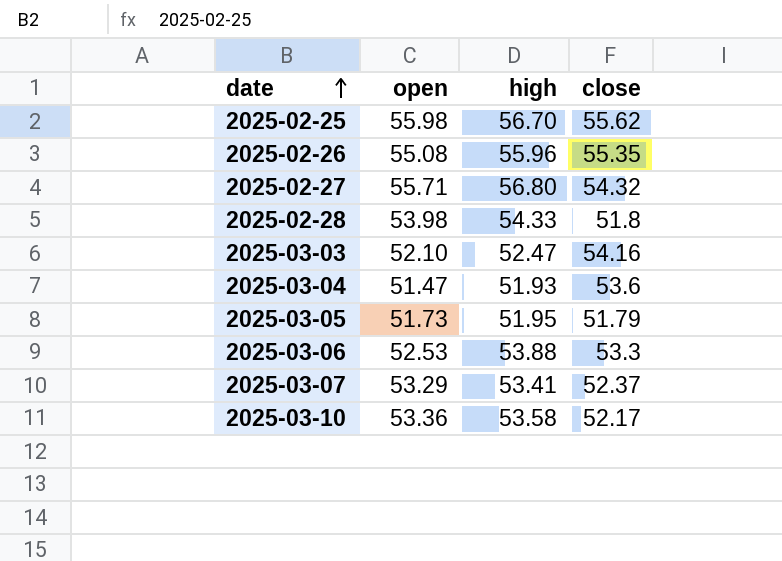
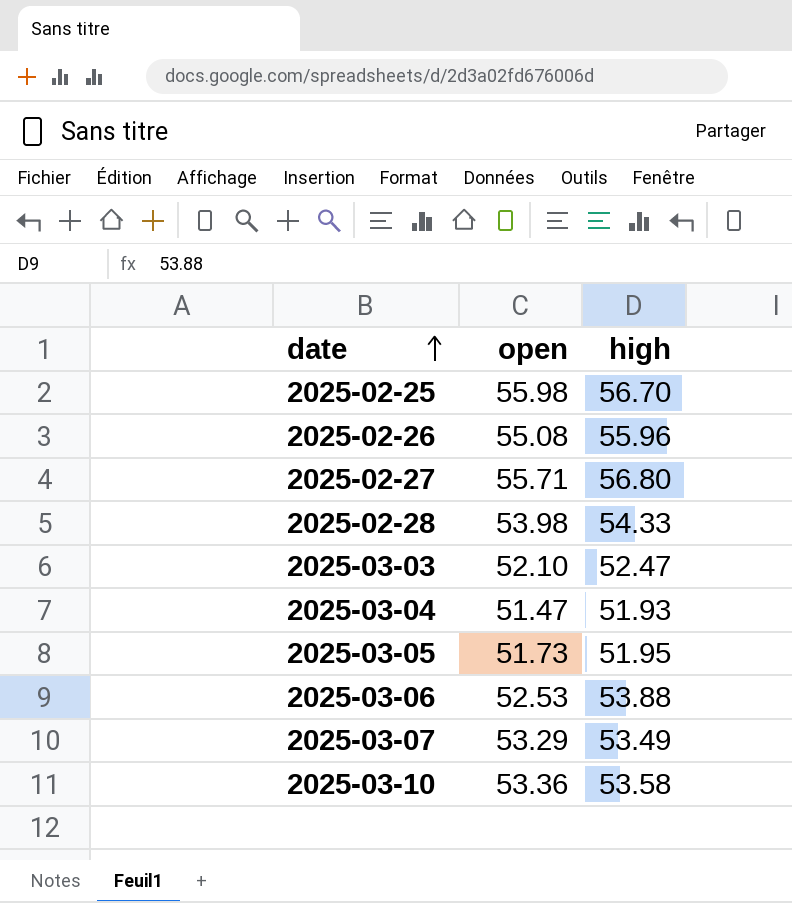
column close | position: 4 -> none
2025-03-07 | high: 53.41 -> 53.49

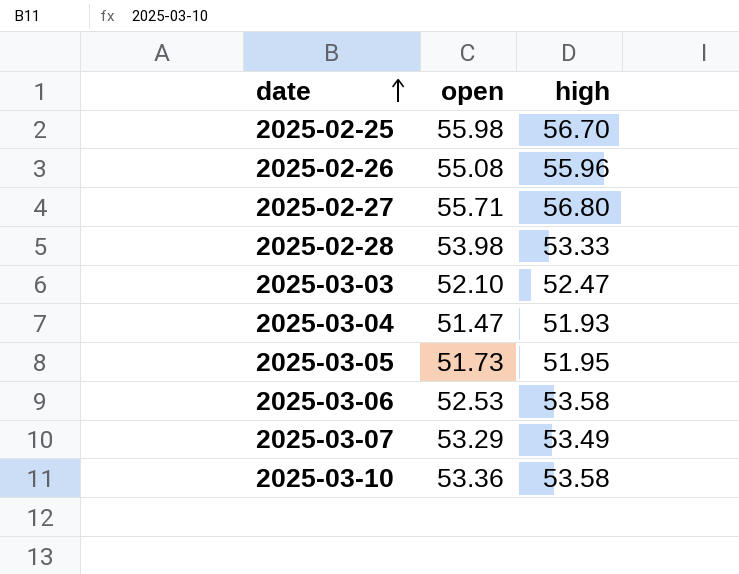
2025-02-28 | high: 54.33 -> 53.33
2025-03-06 | high: 53.88 -> 53.58

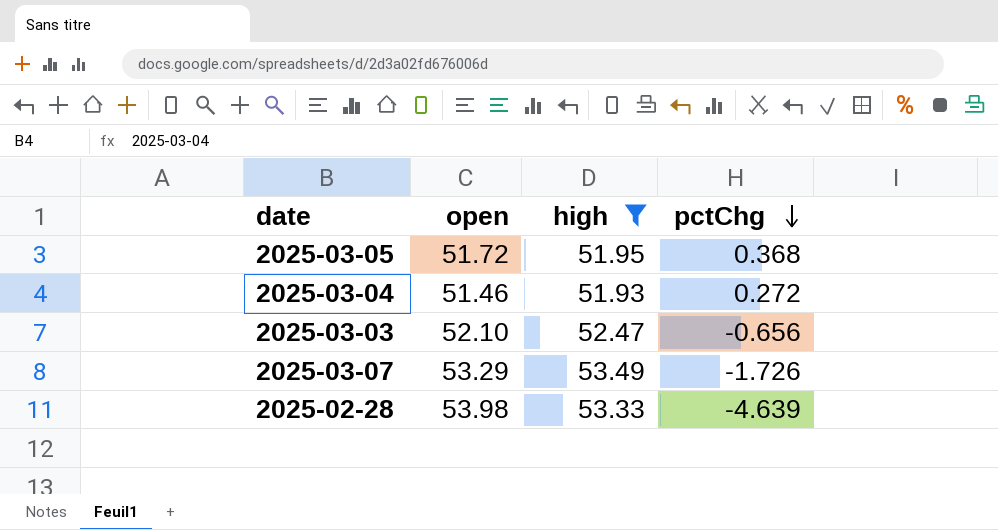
filter: none -> high <= 53.49
row order: date ascending -> pctChg descending
column pctChg | position: none -> 4
2025-03-05 | open: 51.73 -> 51.72
2025-03-04 | open: 51.47 -> 51.46

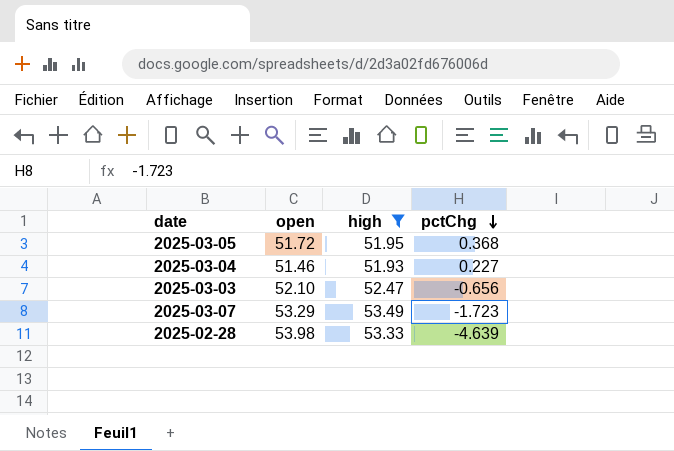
2025-03-04 | pctChg: 0.272 -> 0.227
2025-03-07 | pctChg: -1.726 -> -1.723

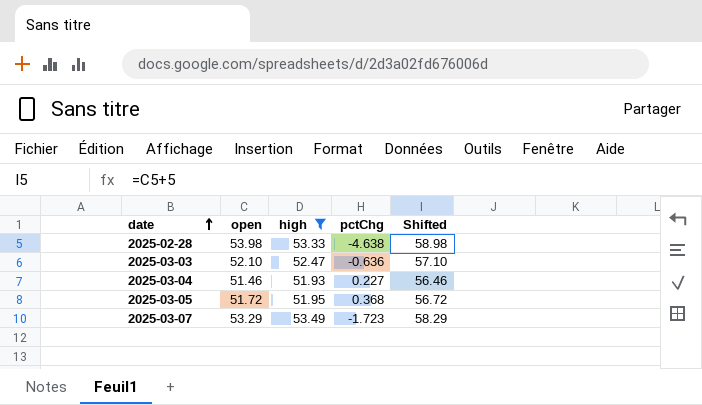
row order: pctChg descending -> date ascending
column Shifted | formula: none -> [open] + 5
2025-02-28 | pctChg: -4.639 -> -4.638
2025-03-03 | pctChg: -0.656 -> -0.636

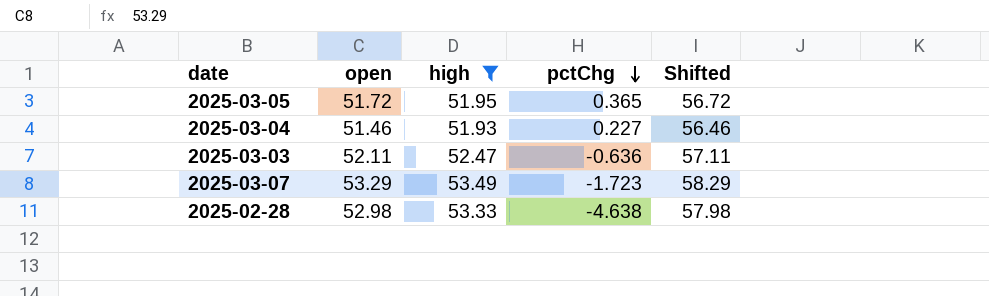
row order: date ascending -> pctChg descending
2025-03-05 | pctChg: 0.368 -> 0.365
2025-03-03 | open: 52.10 -> 52.11
2025-03-03 | Shifted: 57.10 -> 57.11
2025-02-28 | open: 53.98 -> 52.98
2025-02-28 | Shifted: 58.98 -> 57.98

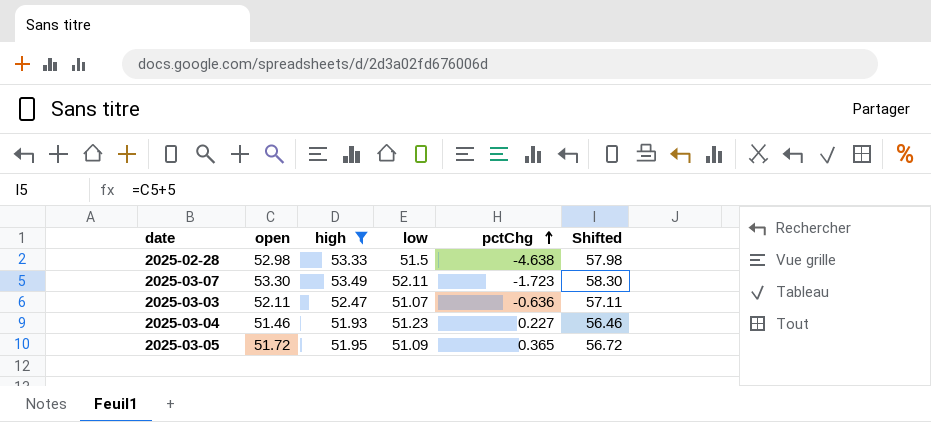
row order: pctChg descending -> pctChg ascending
column low | position: none -> 4
2025-03-07 | open: 53.29 -> 53.30
2025-03-07 | Shifted: 58.29 -> 58.30

